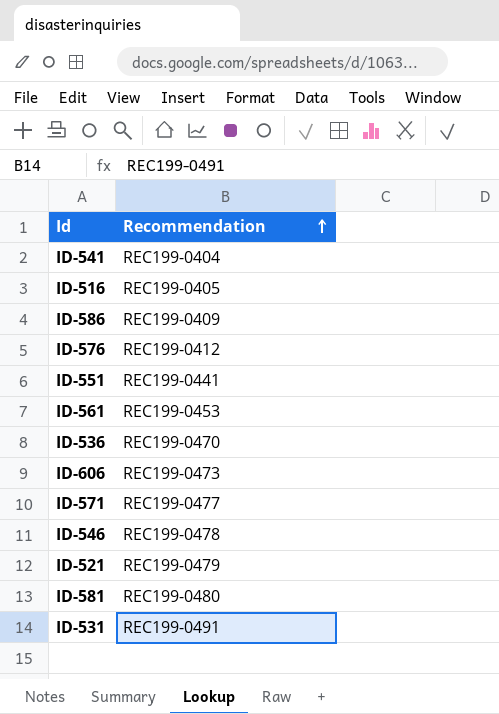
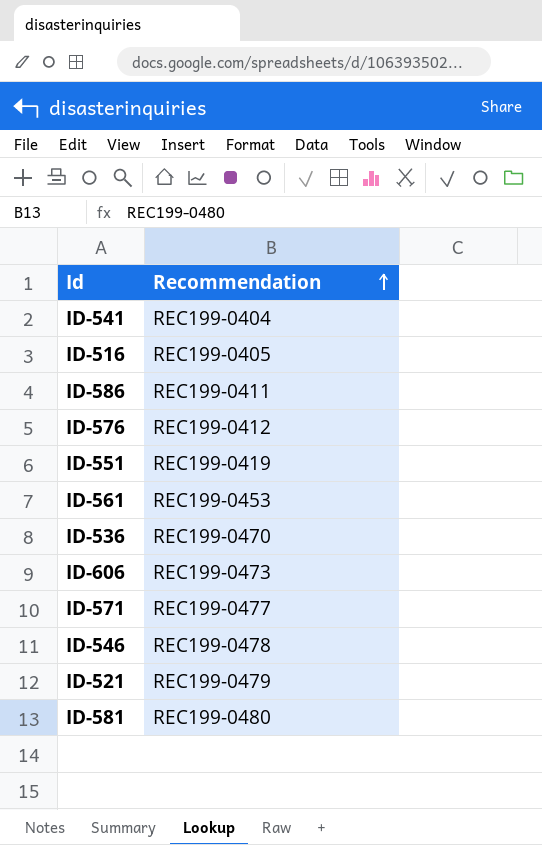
row ID-531: REC199-0491 -> none
ID-586 | Recommendation: REC199-0409 -> REC199-0411
ID-551 | Recommendation: REC199-0441 -> REC199-0419

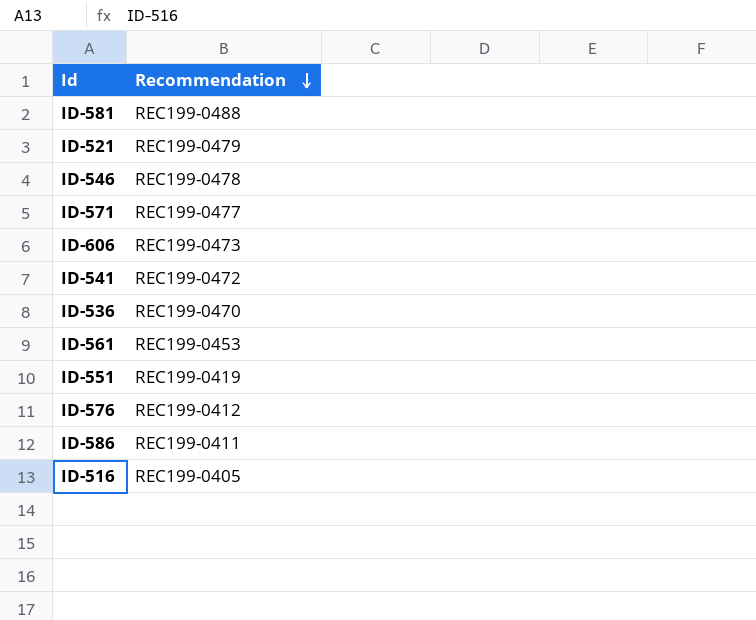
row order: Recommendation ascending -> Recommendation descending
ID-581 | Recommendation: REC199-0480 -> REC199-0488
ID-541 | Recommendation: REC199-0404 -> REC199-0472

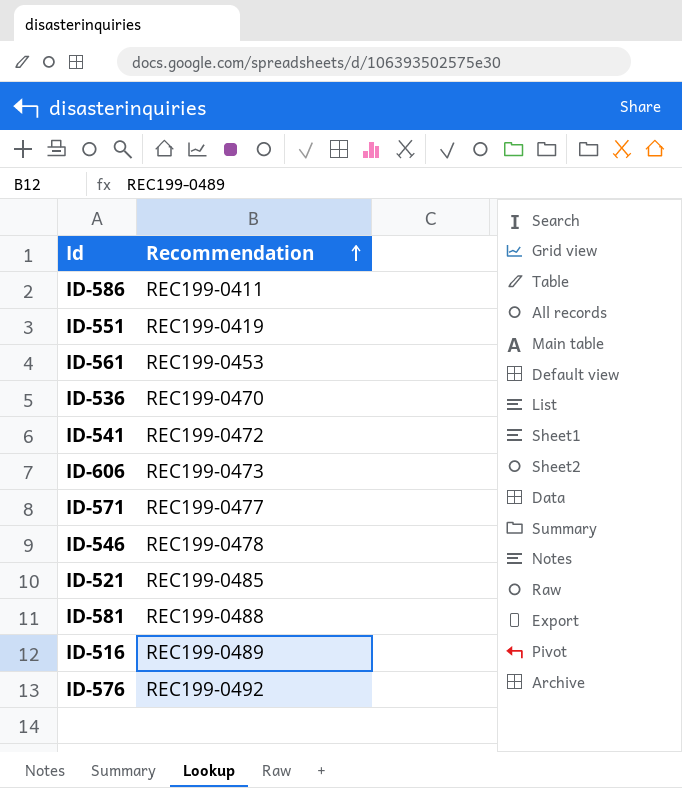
row order: Recommendation descending -> Recommendation ascending
ID-521 | Recommendation: REC199-0479 -> REC199-0485
ID-516 | Recommendation: REC199-0405 -> REC199-0489
ID-576 | Recommendation: REC199-0412 -> REC199-0492

